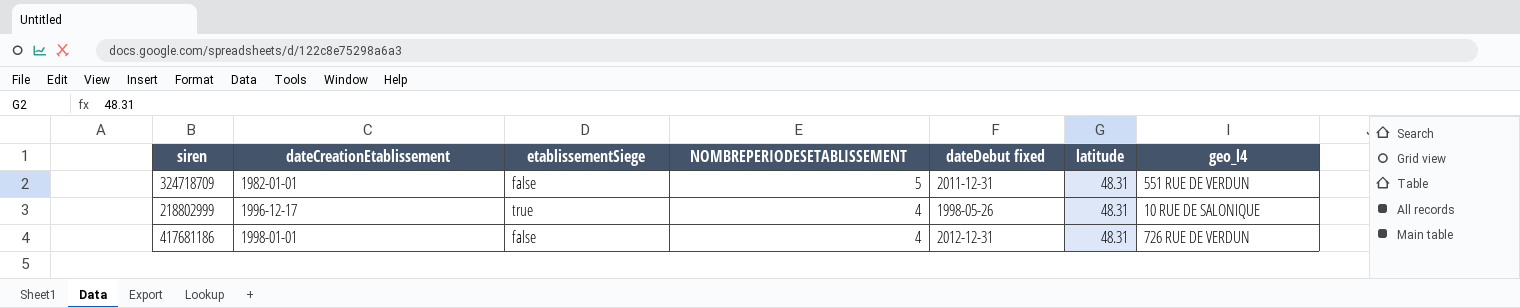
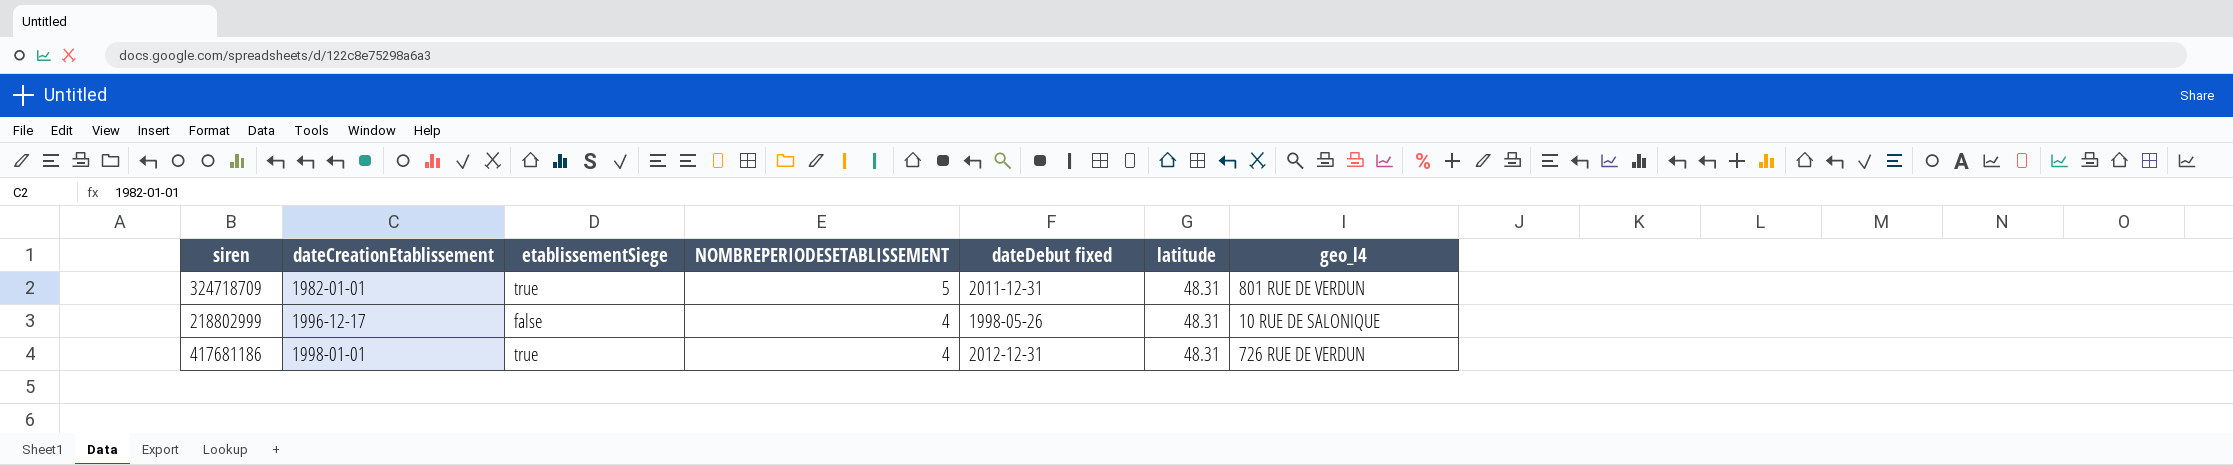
324718709 | etablissementSiege: false -> true
324718709 | geo_l4: 551 RUE DE VERDUN -> 801 RUE DE VERDUN
218802999 | etablissementSiege: true -> false
417681186 | etablissementSiege: false -> true

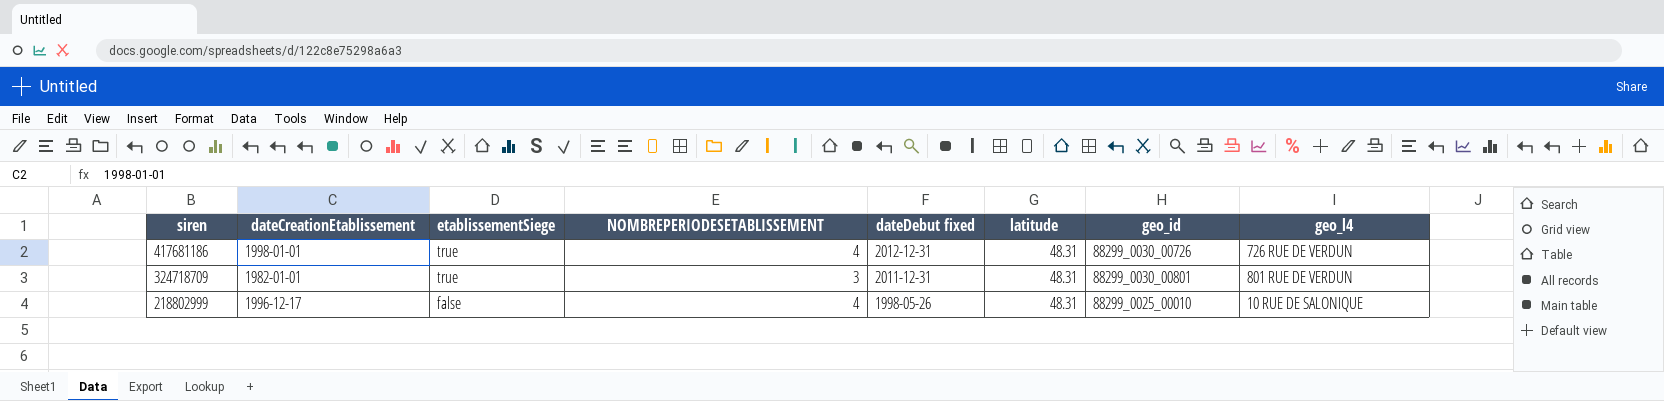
row order: dateCreationEtablissement ascending -> siren descending
column geo_id | position: none -> 7
324718709 | NOMBREPERIODESETABLISSEMENT: 5 -> 3

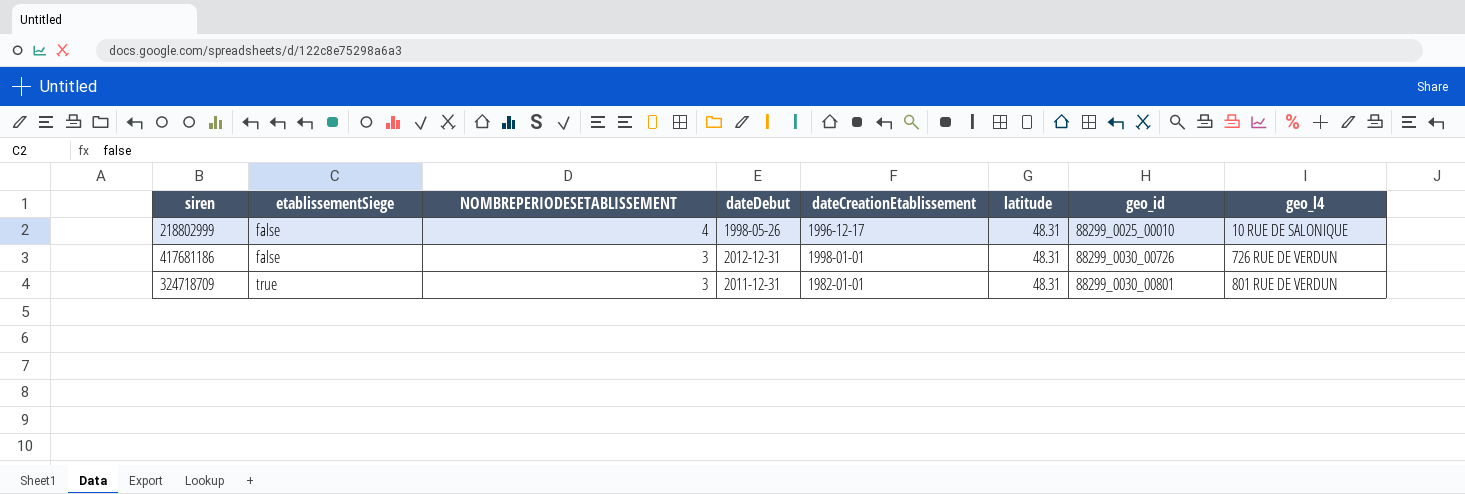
row order: siren descending -> etablissementSiege ascending
column name: dateDebut fixed -> dateDebut
column dateCreationEtablissement | position: 2 -> 5
417681186 | etablissementSiege: true -> false
417681186 | NOMBREPERIODESETABLISSEMENT: 4 -> 3

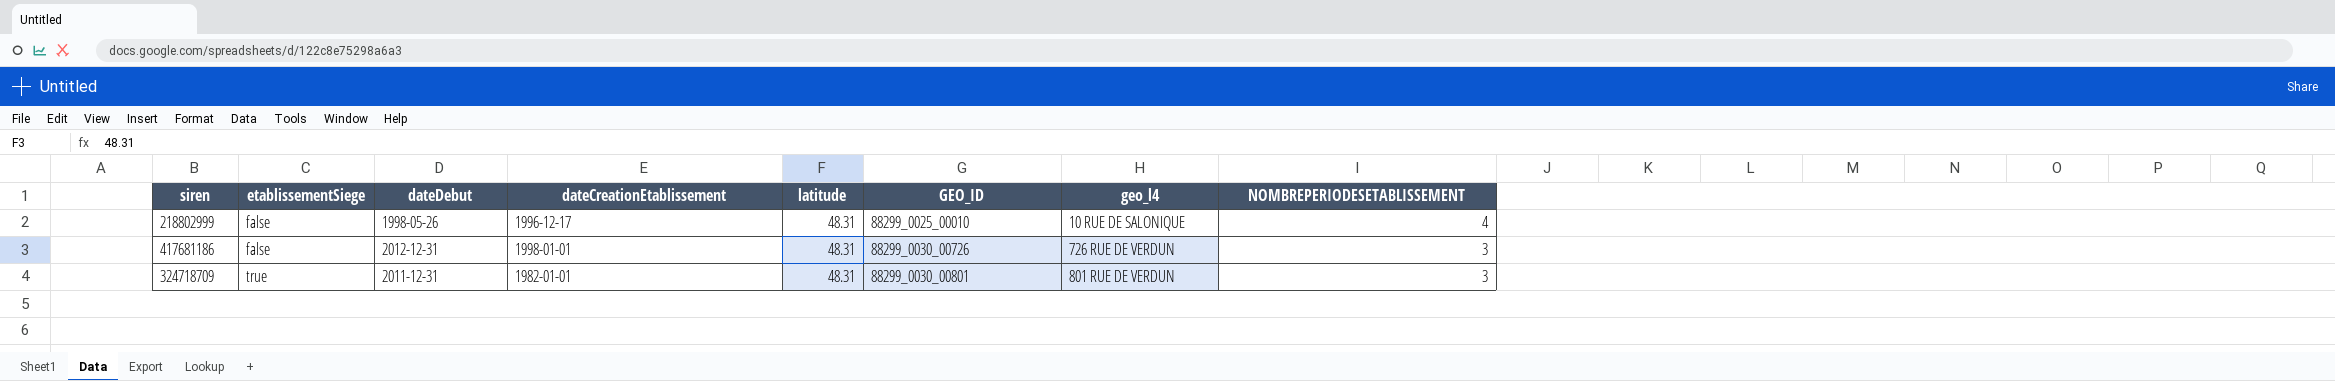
column name: geo_id -> GEO_ID
column NOMBREPERIODESETABLISSEMENT | position: 3 -> 8

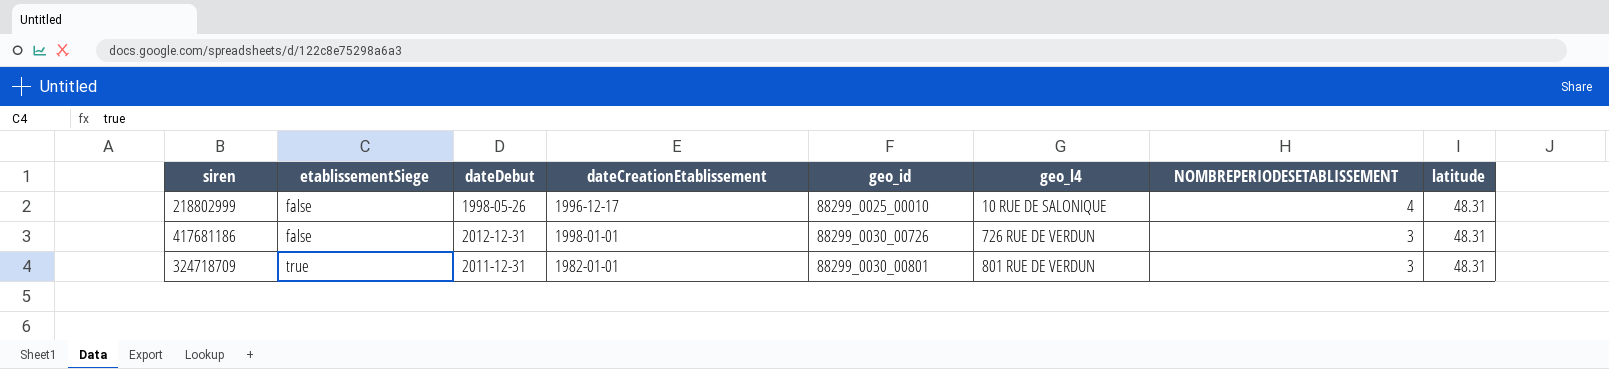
column name: GEO_ID -> geo_id
column latitude | position: 5 -> 8

